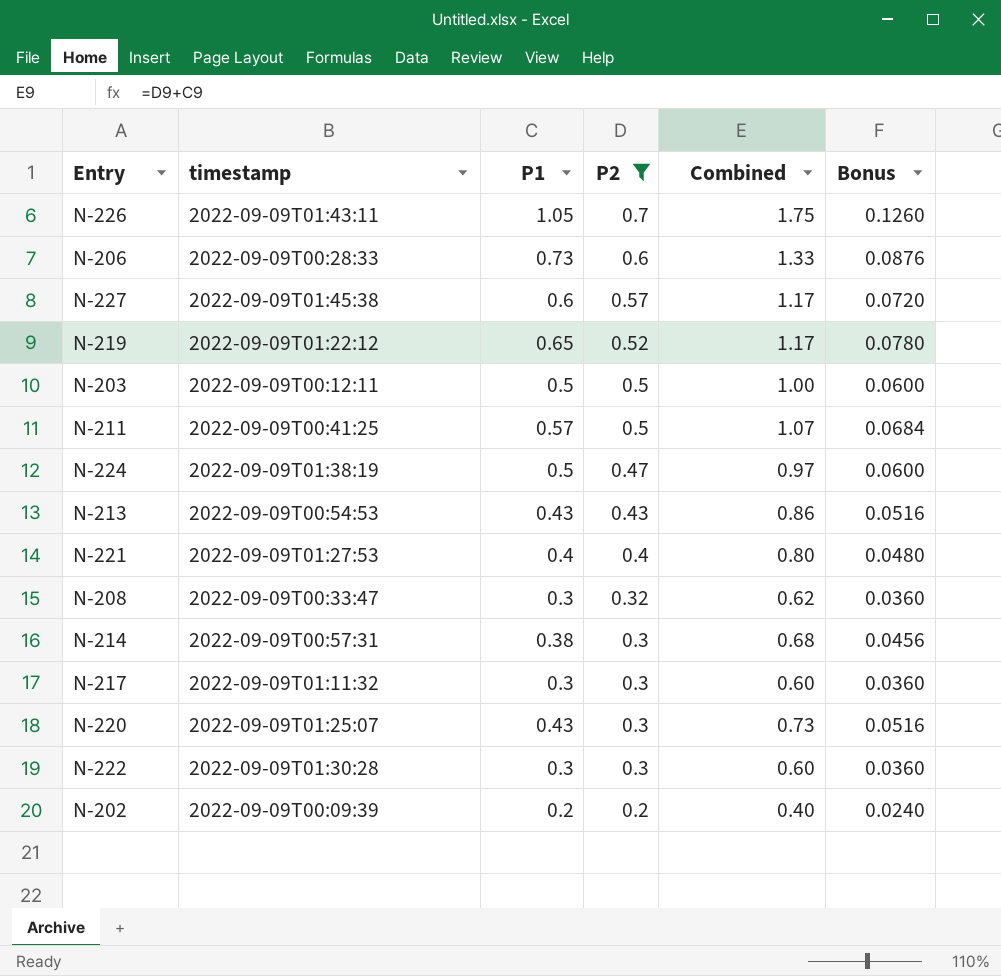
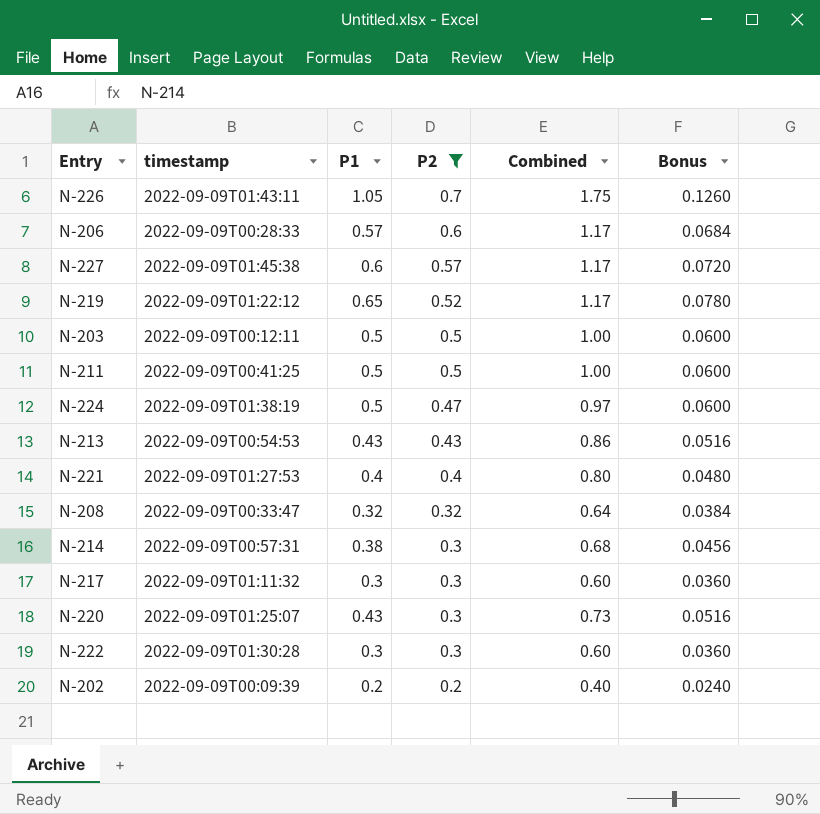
N-206 | P1: 0.73 -> 0.57
N-206 | Combined: 1.33 -> 1.17
N-206 | Bonus: 0.0876 -> 0.0684
N-211 | P1: 0.57 -> 0.5
N-211 | Combined: 1.07 -> 1.00
N-211 | Bonus: 0.0684 -> 0.0600
N-208 | P1: 0.3 -> 0.32
N-208 | Combined: 0.62 -> 0.64
N-208 | Bonus: 0.0360 -> 0.0384

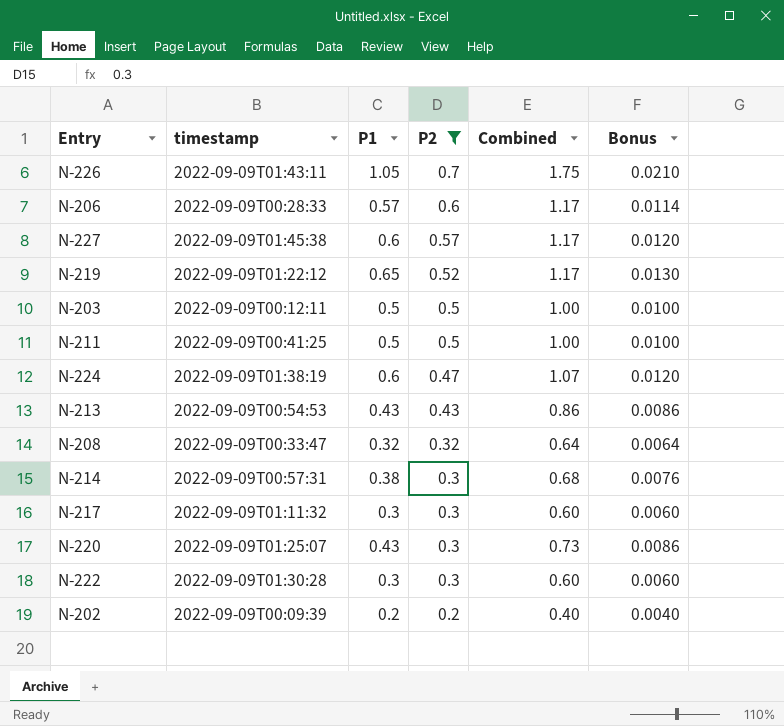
column Bonus | formula: [P1] * 0.12 -> [P1] * 0.02
row N-221: 2022-09-09T01:27:53 | 0.4 | 0.4 | 0.80 | 0.0480 -> none
N-224 | P1: 0.5 -> 0.6
N-224 | Combined: 0.97 -> 1.07

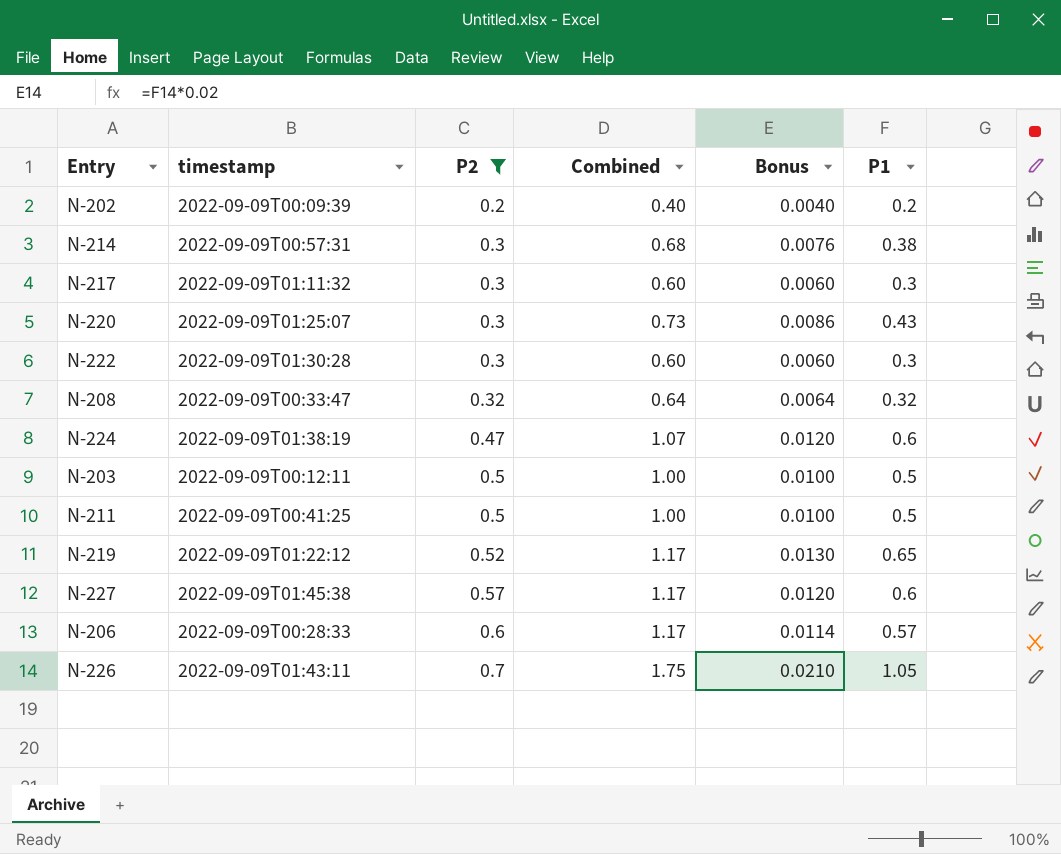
row order: P2 descending -> P2 ascending
column P1 | position: 3 -> 6
row N-213: 2022-09-09T00:54:53 | 0.43 | 0.43 | 0.86 | 0.0086 -> none

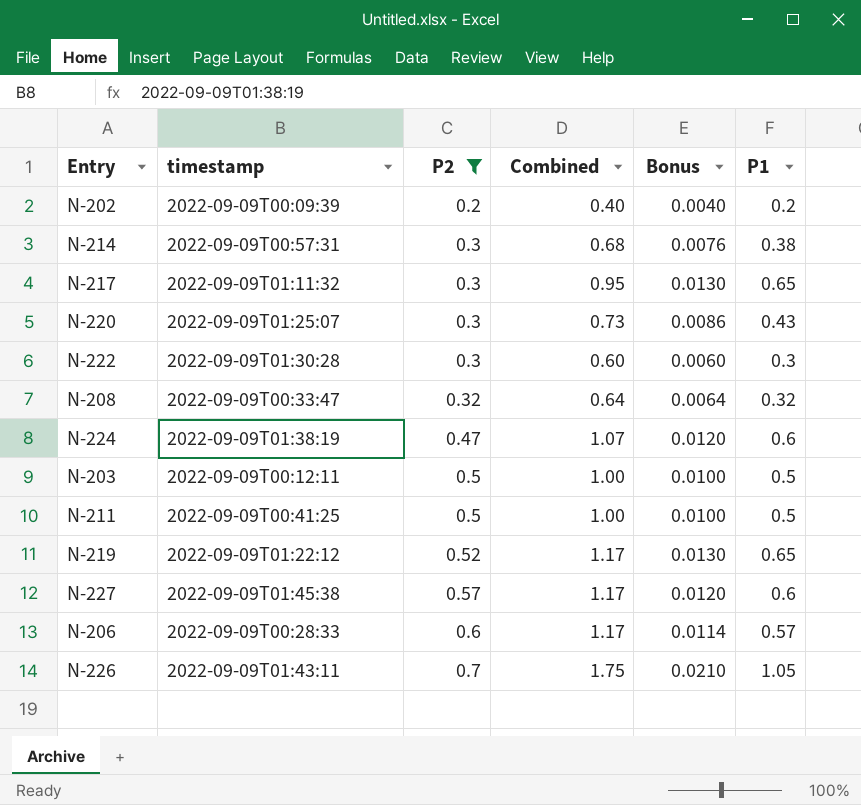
N-217 | Combined: 0.60 -> 0.95
N-217 | Bonus: 0.0060 -> 0.0130
N-217 | P1: 0.3 -> 0.65

